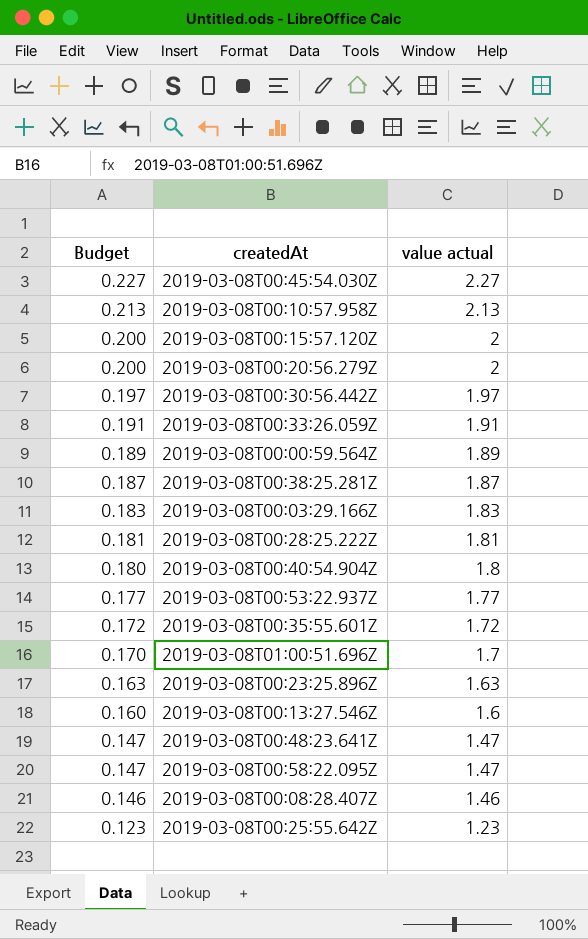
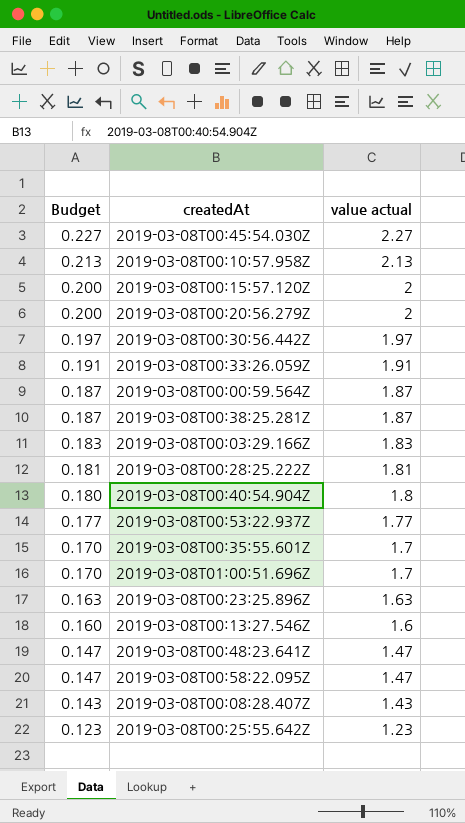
2019-03-08T00:00:59.564Z | Budget: 0.189 -> 0.187
2019-03-08T00:00:59.564Z | value actual: 1.89 -> 1.87
2019-03-08T00:35:55.601Z | Budget: 0.172 -> 0.170
2019-03-08T00:35:55.601Z | value actual: 1.72 -> 1.7
2019-03-08T00:08:28.407Z | Budget: 0.146 -> 0.143
2019-03-08T00:08:28.407Z | value actual: 1.46 -> 1.43

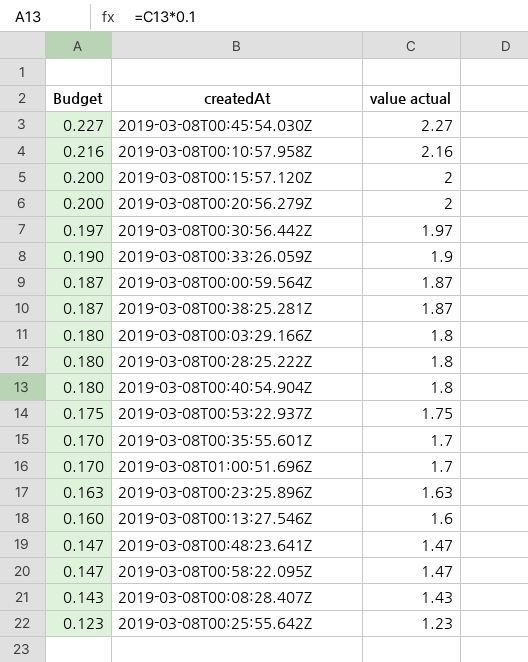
2019-03-08T00:10:57.958Z | Budget: 0.213 -> 0.216
2019-03-08T00:10:57.958Z | value actual: 2.13 -> 2.16
2019-03-08T00:33:26.059Z | Budget: 0.191 -> 0.190
2019-03-08T00:33:26.059Z | value actual: 1.91 -> 1.9
2019-03-08T00:03:29.166Z | Budget: 0.183 -> 0.180
2019-03-08T00:03:29.166Z | value actual: 1.83 -> 1.8
2019-03-08T00:28:25.222Z | Budget: 0.181 -> 0.180
2019-03-08T00:28:25.222Z | value actual: 1.81 -> 1.8
2019-03-08T00:53:22.937Z | Budget: 0.177 -> 0.175
2019-03-08T00:53:22.937Z | value actual: 1.77 -> 1.75

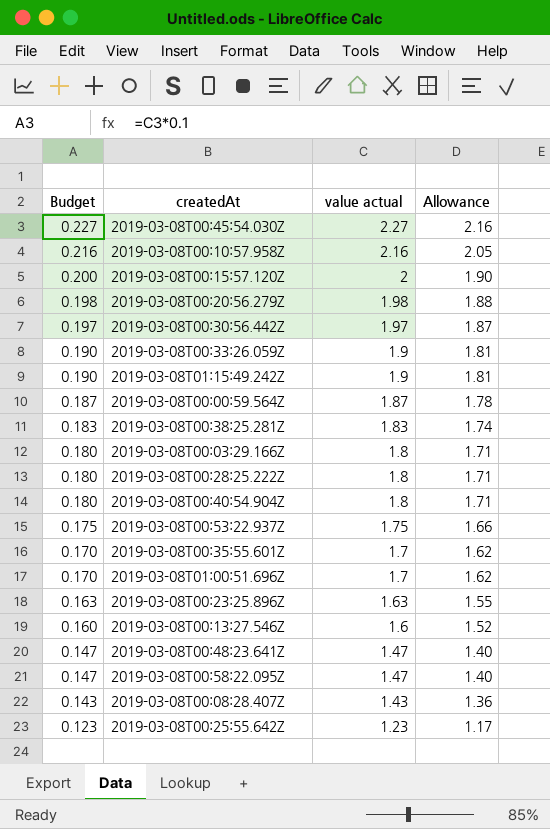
column Allowance | formula: none -> [value actual] * 0.95
2019-03-08T00:20:56.279Z | Budget: 0.200 -> 0.198
2019-03-08T00:20:56.279Z | value actual: 2 -> 1.98
row 2019-03-08T01:15:49.242Z: none -> 0.190 | 1.9 | 1.81
2019-03-08T00:38:25.281Z | Budget: 0.187 -> 0.183
2019-03-08T00:38:25.281Z | value actual: 1.87 -> 1.83

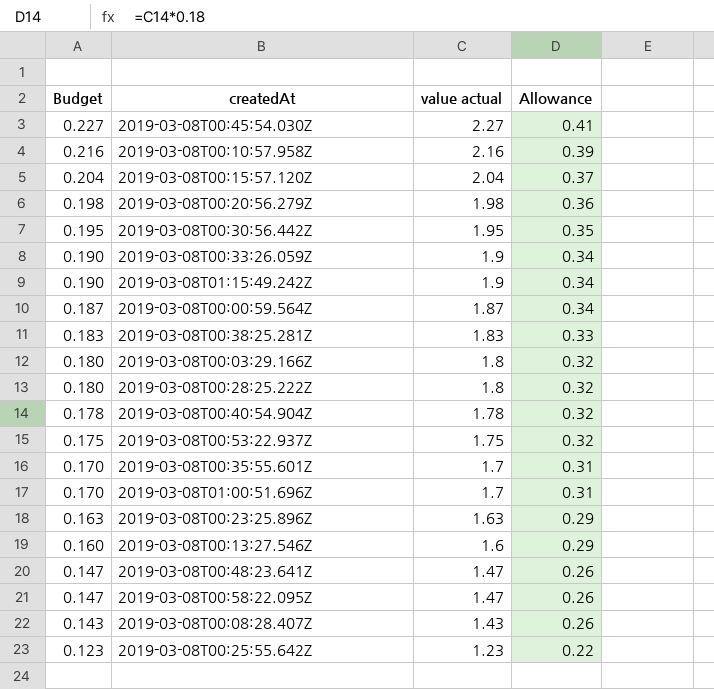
column Allowance | formula: [value actual] * 0.95 -> [value actual] * 0.18
2019-03-08T00:15:57.120Z | Budget: 0.200 -> 0.204
2019-03-08T00:15:57.120Z | value actual: 2 -> 2.04
2019-03-08T00:30:56.442Z | Budget: 0.197 -> 0.195
2019-03-08T00:30:56.442Z | value actual: 1.97 -> 1.95
2019-03-08T00:40:54.904Z | Budget: 0.180 -> 0.178
2019-03-08T00:40:54.904Z | value actual: 1.8 -> 1.78

